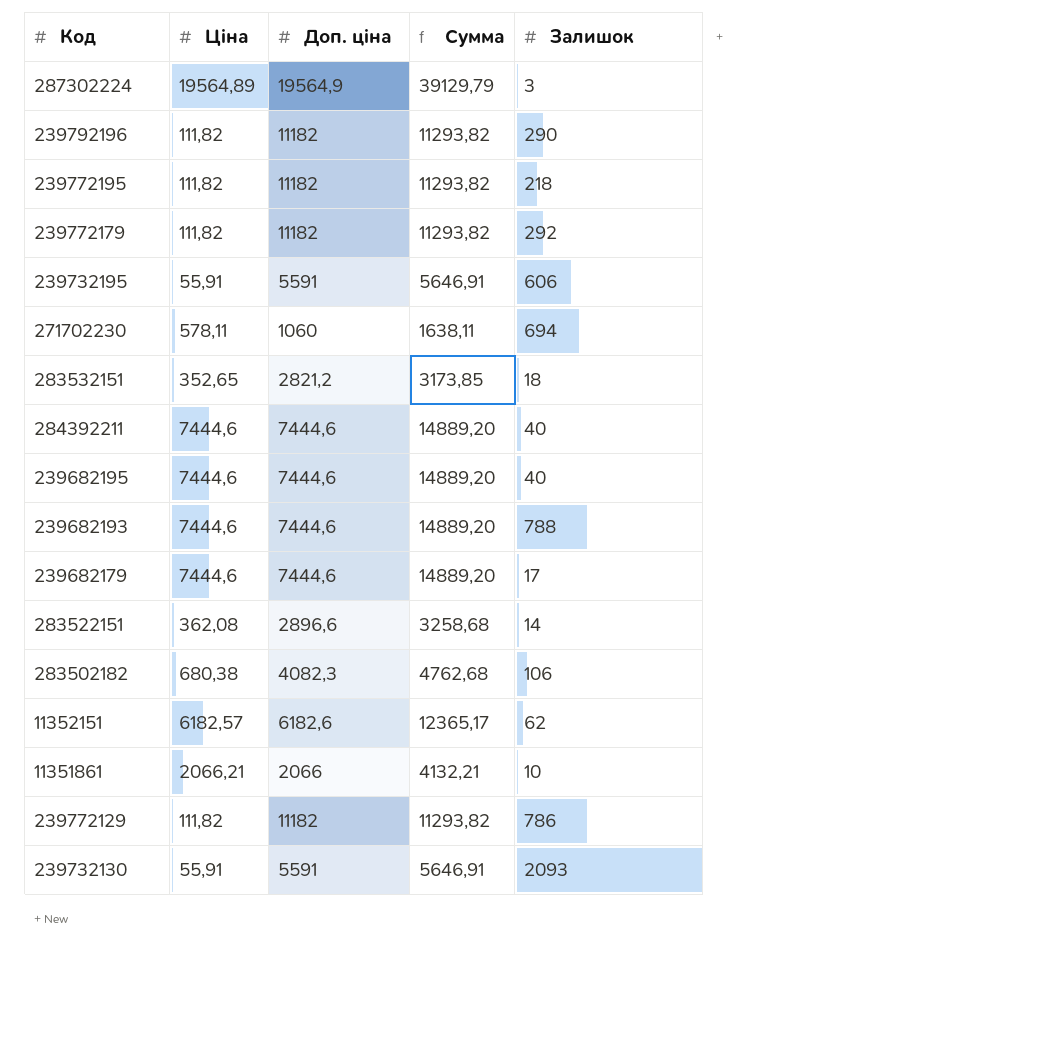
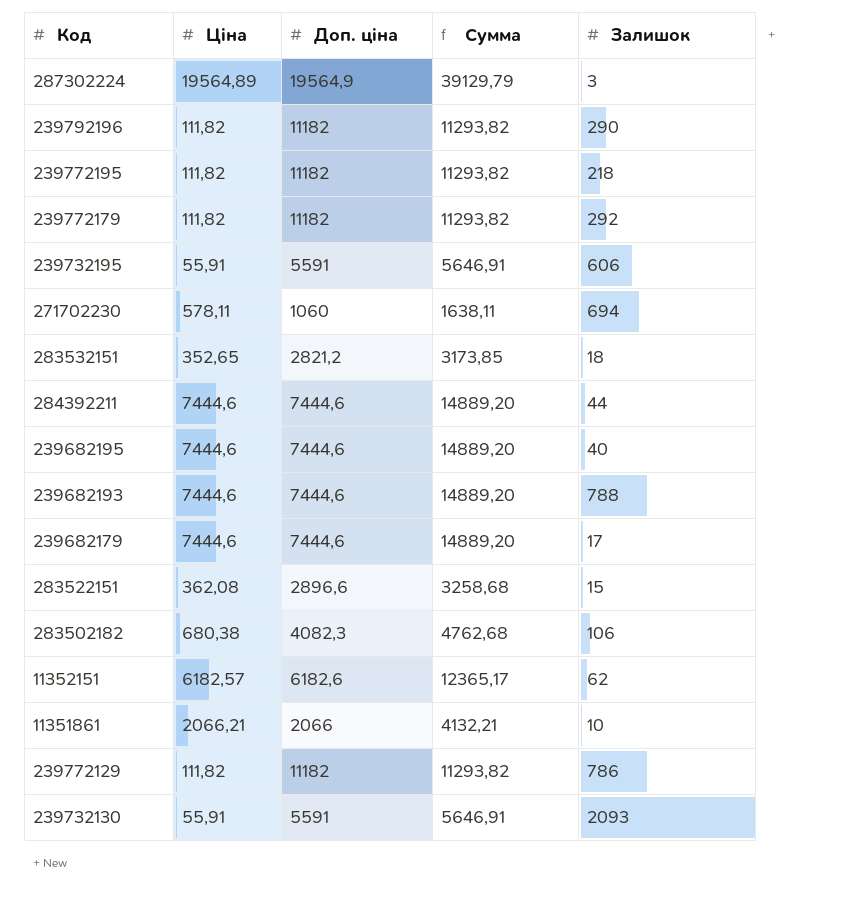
284392211 | Залишок: 40 -> 44
283522151 | Залишок: 14 -> 15

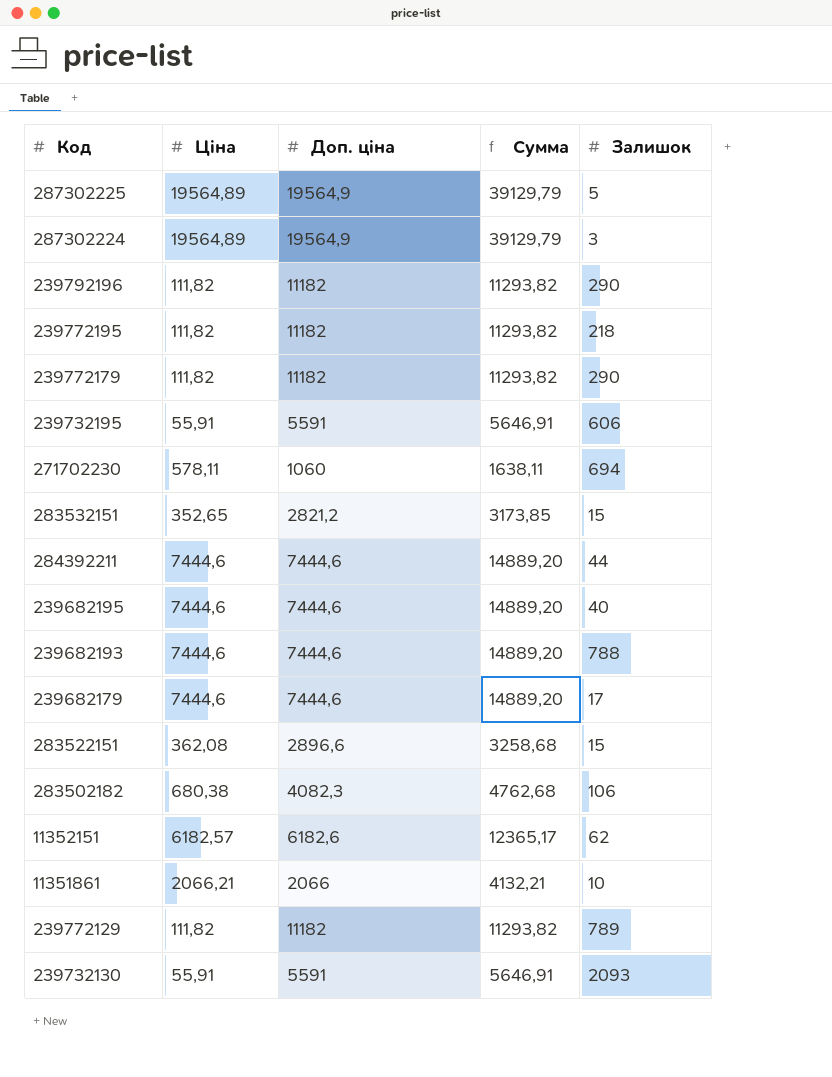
row 287302225: none -> 19564,89 | 19564,9 | 39129,79 | 5
239772179 | Залишок: 292 -> 290
283532151 | Залишок: 18 -> 15
239772129 | Залишок: 786 -> 789

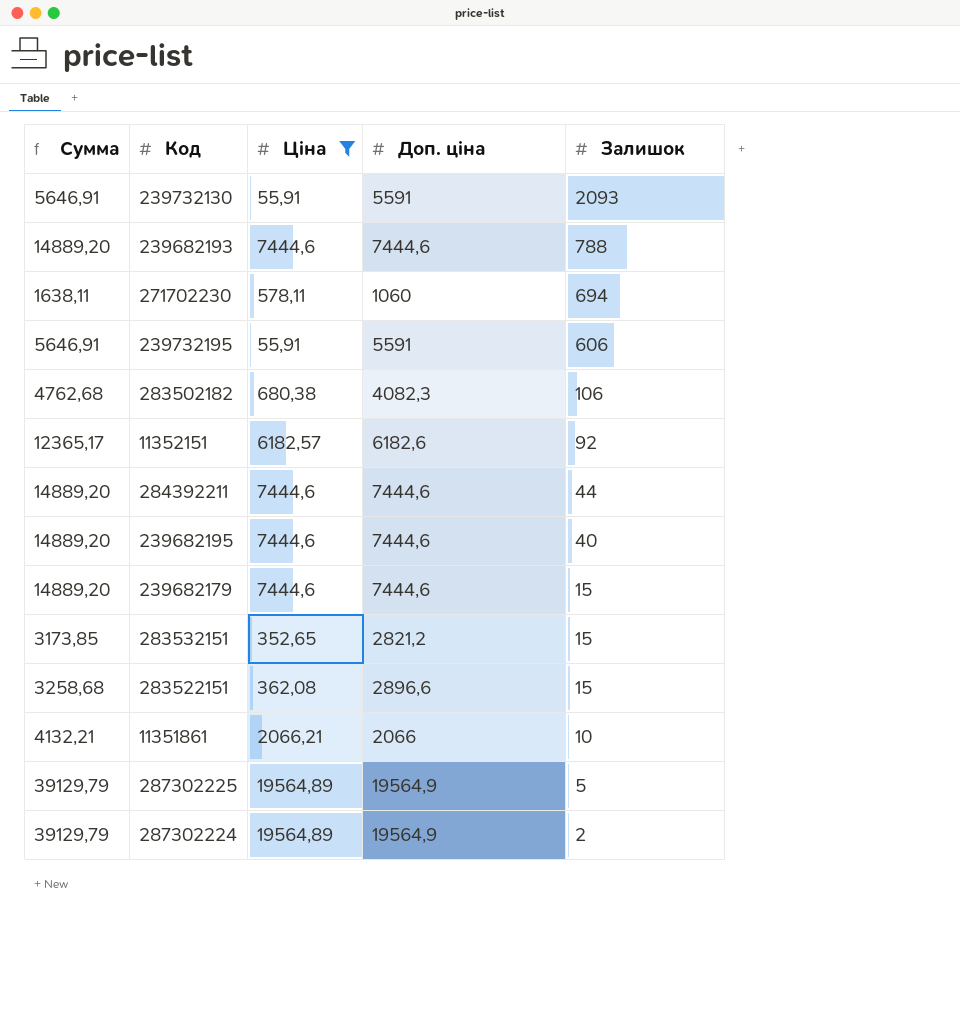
filter: none -> Ціна != 111,82
row order: none -> Залишок descending
column Сумма | position: 4 -> 1
11352151 | Залишок: 62 -> 92
239682179 | Залишок: 17 -> 15
287302224 | Залишок: 3 -> 2

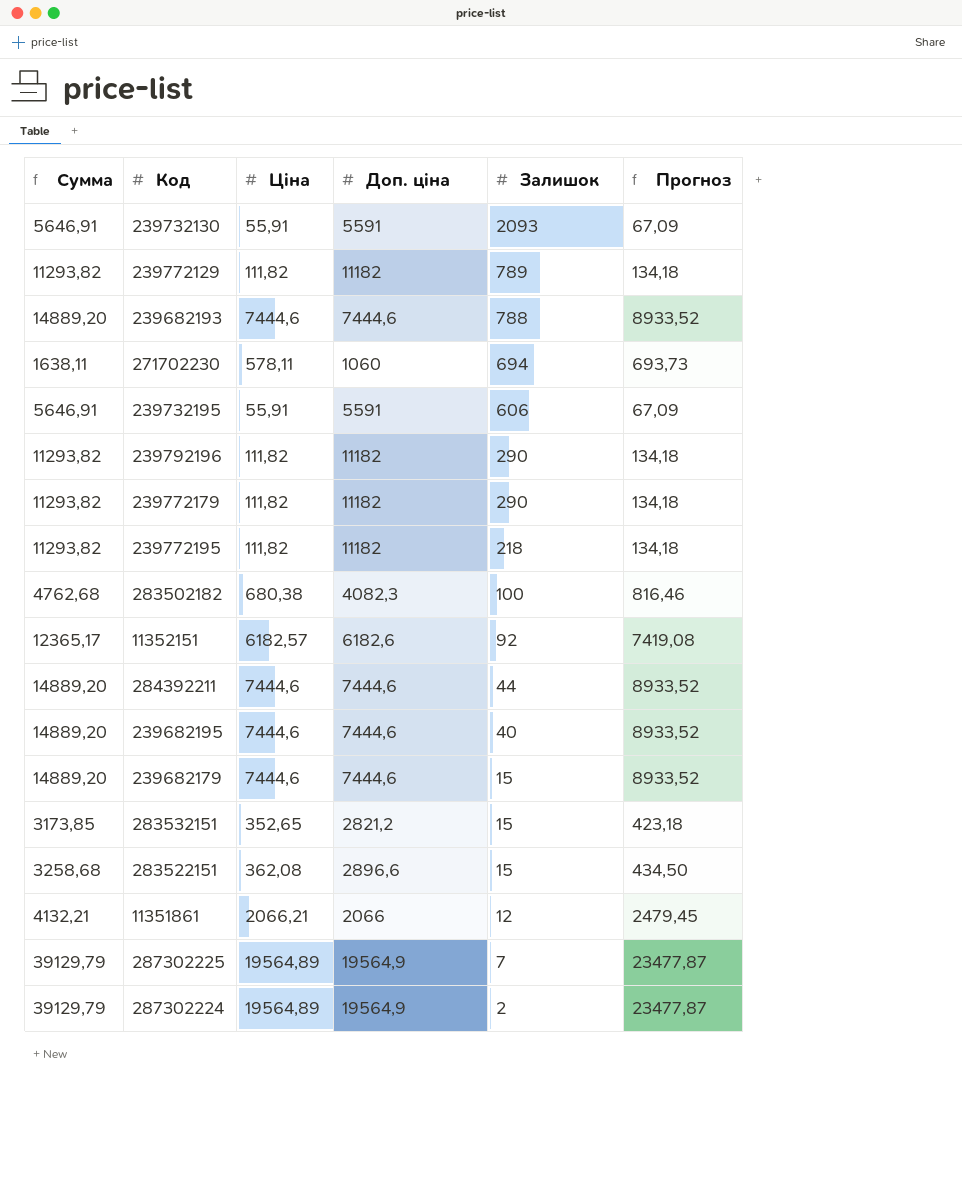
filter: Ціна != 111,82 -> none
column Прогноз | formula: none -> [Ціна] * 1,2
283502182 | Залишок: 106 -> 100
11351861 | Залишок: 10 -> 12
287302225 | Залишок: 5 -> 7

